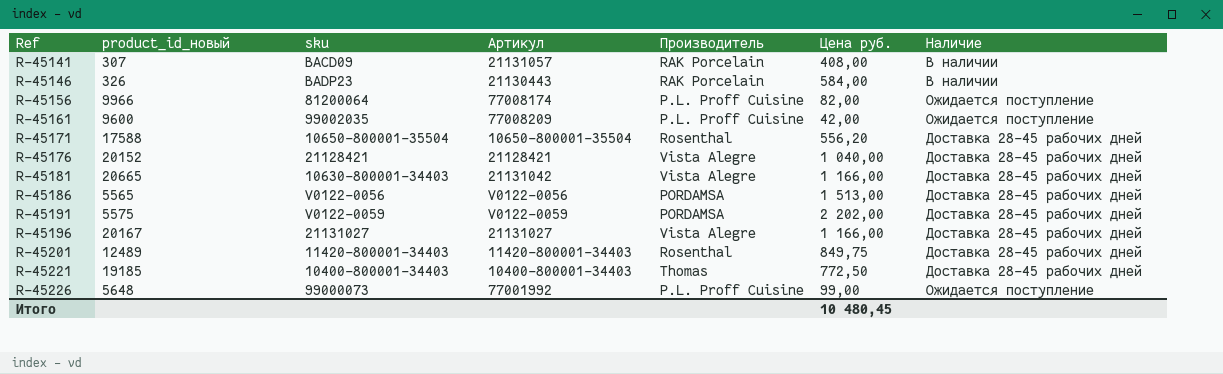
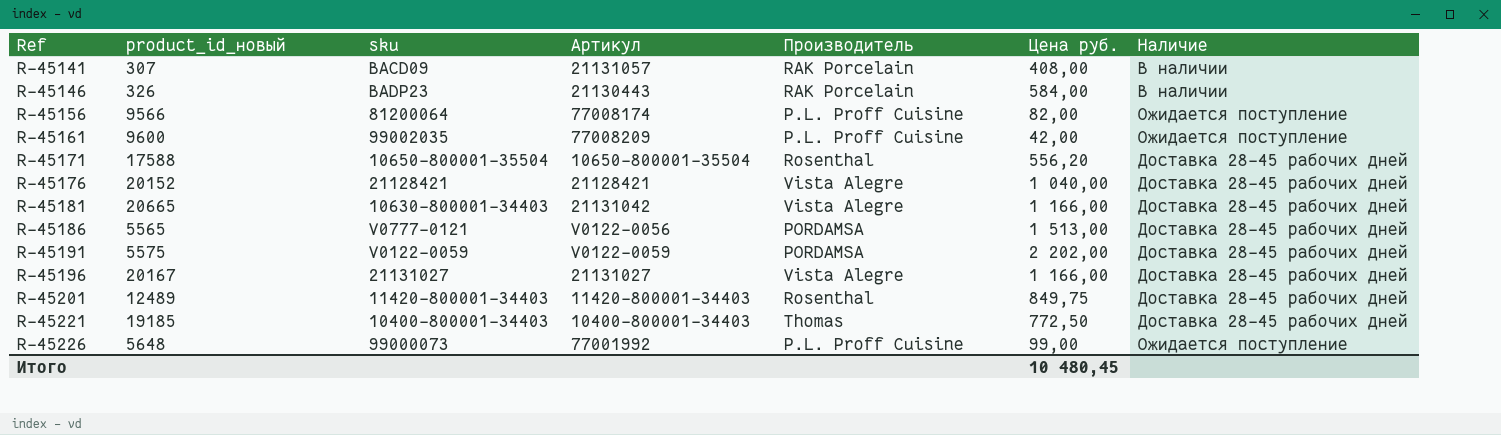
R-45156 | product_id_новый: 9966 -> 9566
R-45186 | sku: V0122-0056 -> V0777-0121

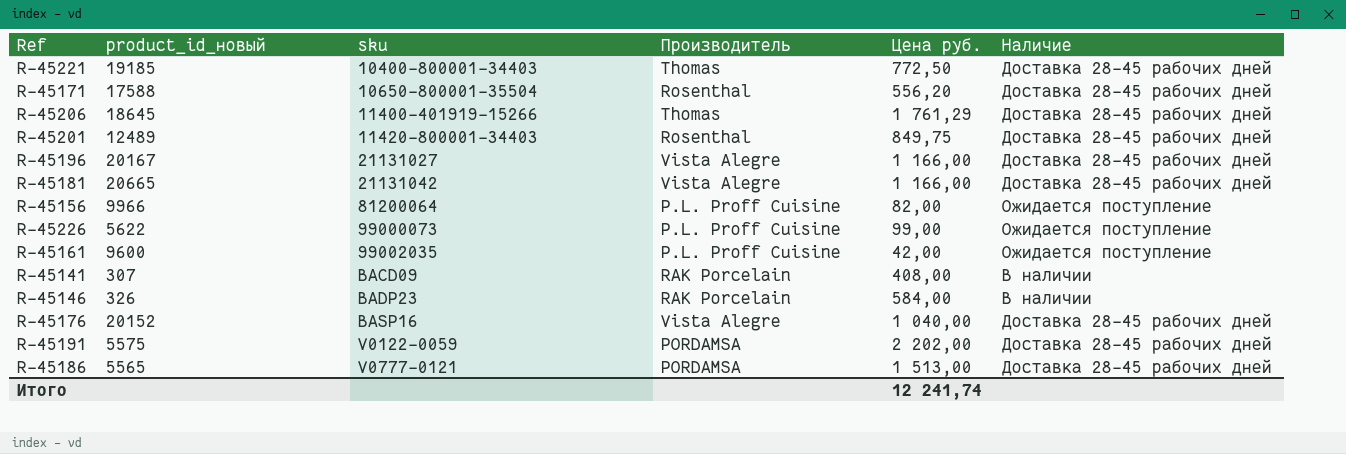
row order: Ref ascending -> sku ascending
column Артикул | position: 4 -> none
row R-45206: none -> 18645 | 11400-401919-15266 | Thomas | 1 761,29 | Доставка 28-45 рабочих дней
R-45181 | sku: 10630-800001-34403 -> 21131042
R-45156 | product_id_новый: 9566 -> 9966
R-45226 | product_id_новый: 5648 -> 5622
R-45176 | sku: 21128421 -> BASP16
Итого | Цена руб.: 10 480,45 -> 12 241,74

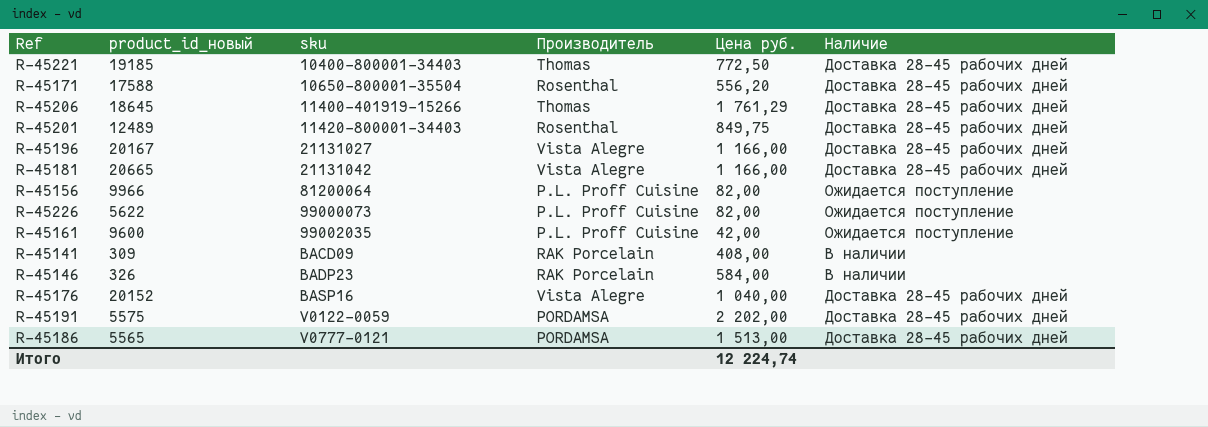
R-45226 | Цена руб.: 99,00 -> 82,00
R-45141 | product_id_новый: 307 -> 309
Итого | Цена руб.: 12 241,74 -> 12 224,74

